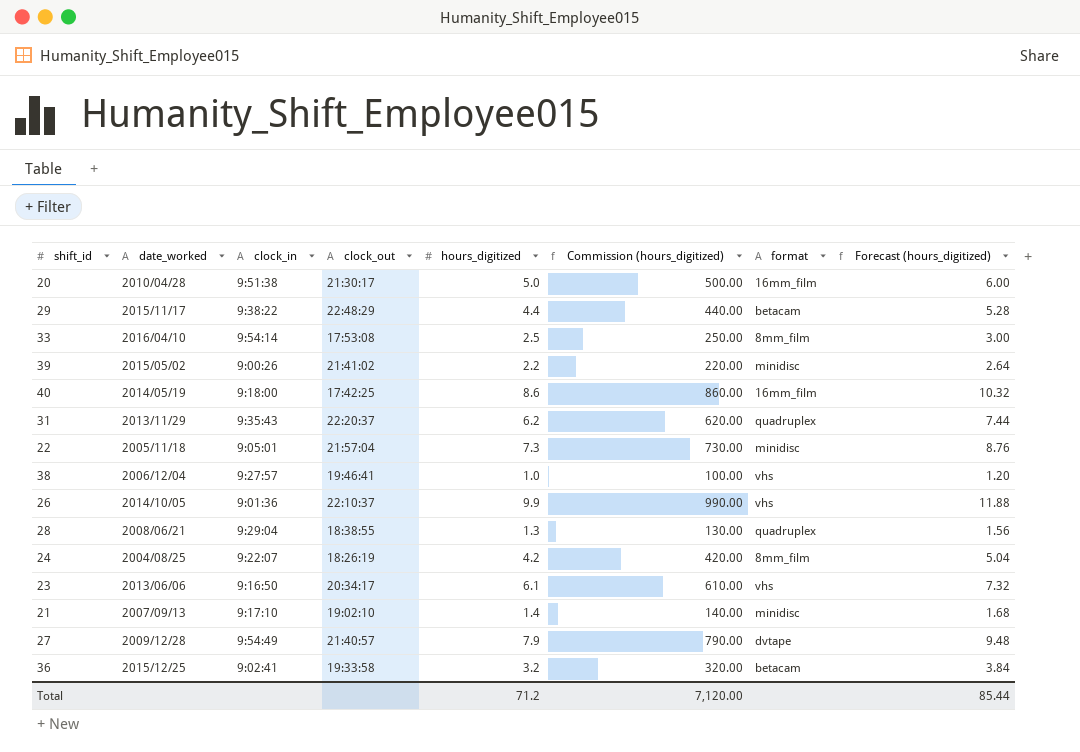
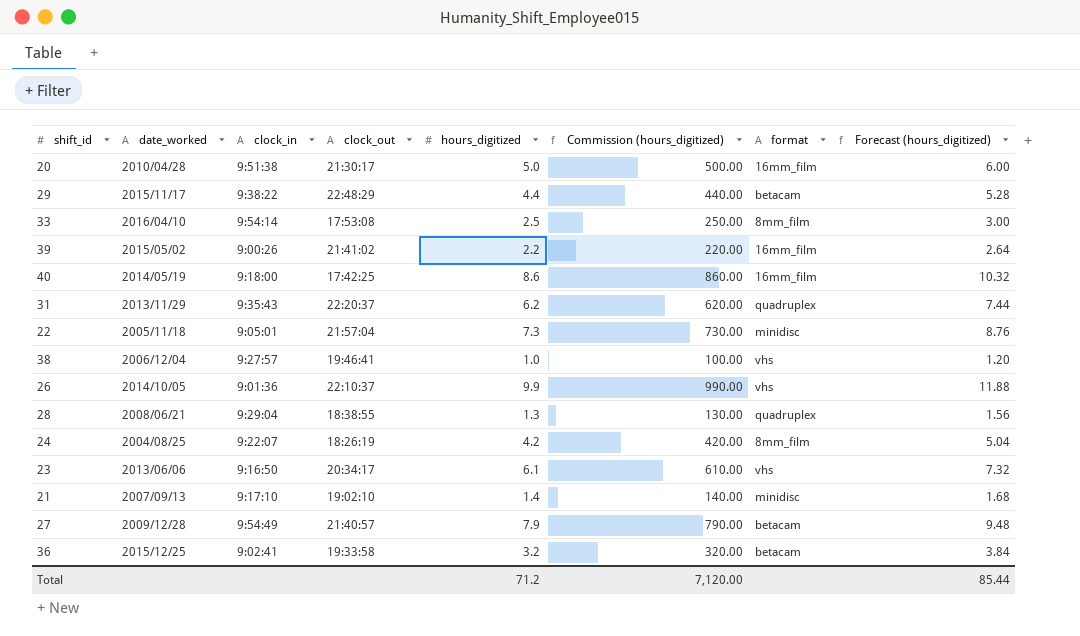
39 | format: minidisc -> 16mm_film
27 | format: dvtape -> betacam

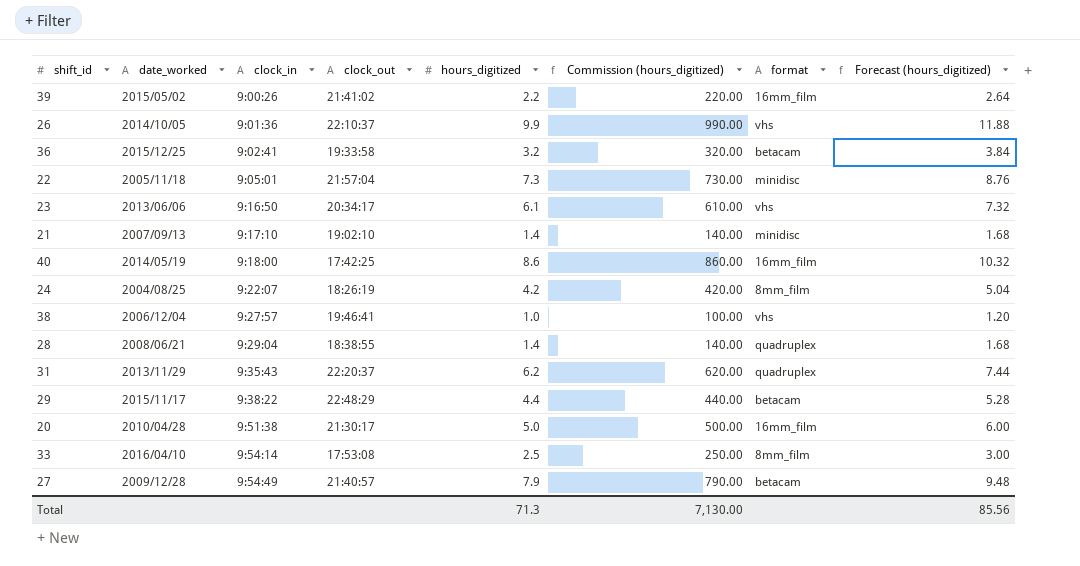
row order: none -> clock_in ascending
28 | hours_digitized: 1.3 -> 1.4
28 | Commission (hours_digitized): 130.00 -> 140.00
28 | Forecast (hours_digitized): 1.56 -> 1.68
Total | hours_digitized: 71.2 -> 71.3
Total | Commission (hours_digitized): 7,120.00 -> 7,130.00
Total | Forecast (hours_digitized): 85.44 -> 85.56

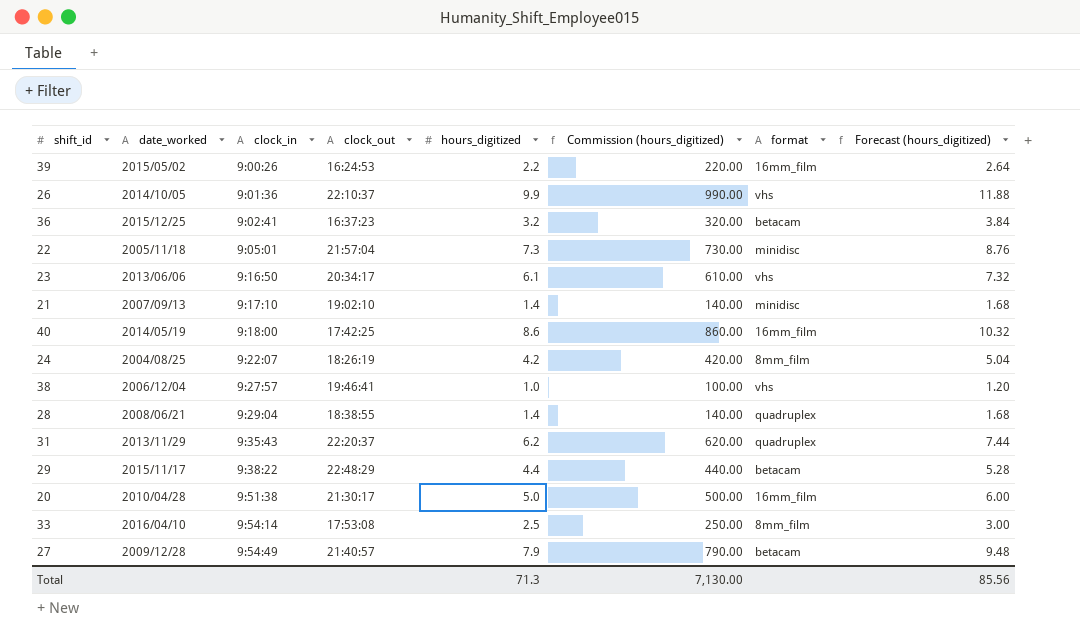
39 | clock_out: 21:41:02 -> 16:24:53
36 | clock_out: 19:33:58 -> 16:37:23

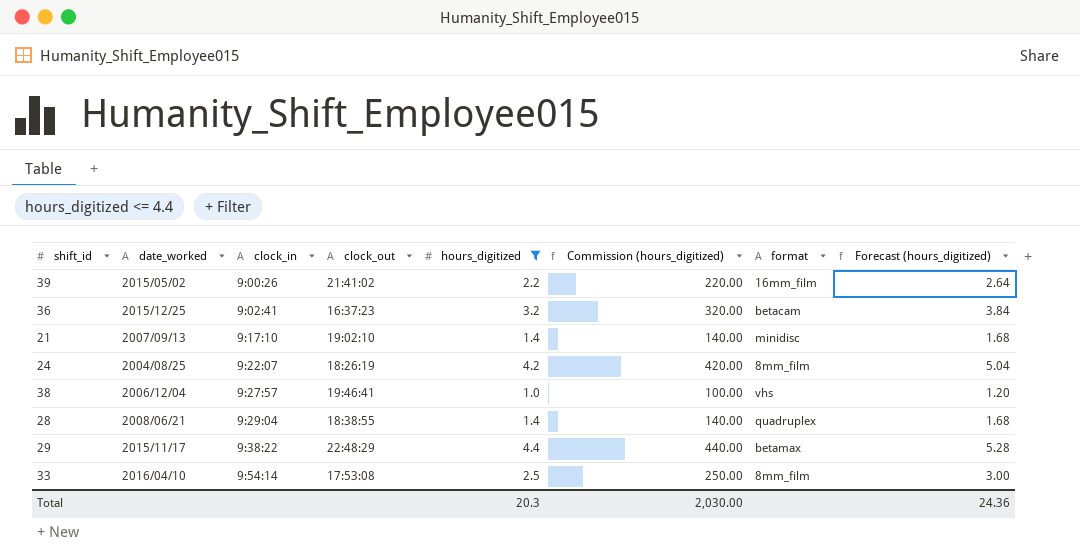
filter: none -> hours_digitized <= 4.4
39 | clock_out: 16:24:53 -> 21:41:02
29 | format: betacam -> betamax
Total | hours_digitized: 71.3 -> 20.3
Total | Commission (hours_digitized): 7,130.00 -> 2,030.00
Total | Forecast (hours_digitized): 85.56 -> 24.36

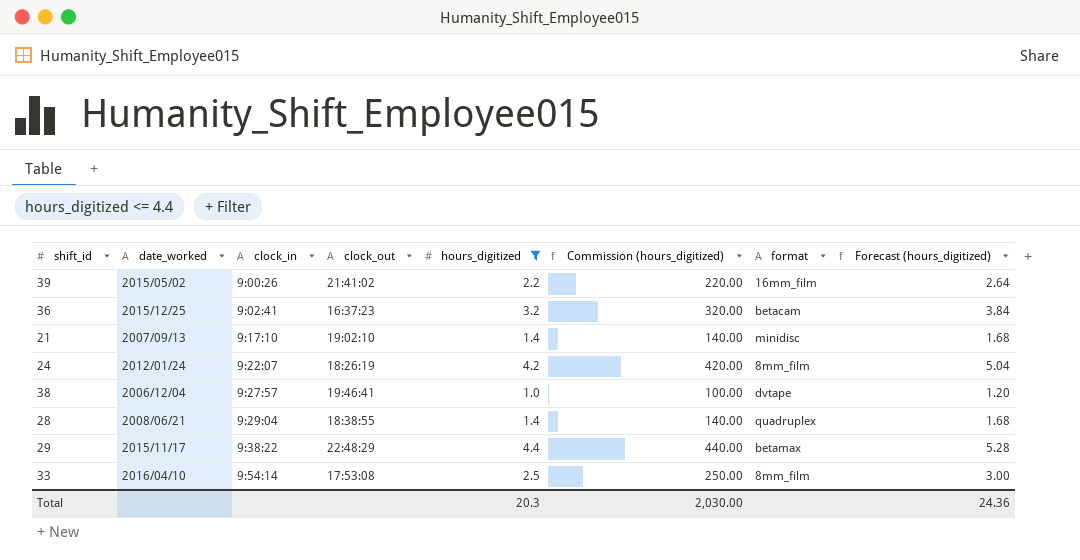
24 | date_worked: 2004/08/25 -> 2012/01/24
38 | format: vhs -> dvtape

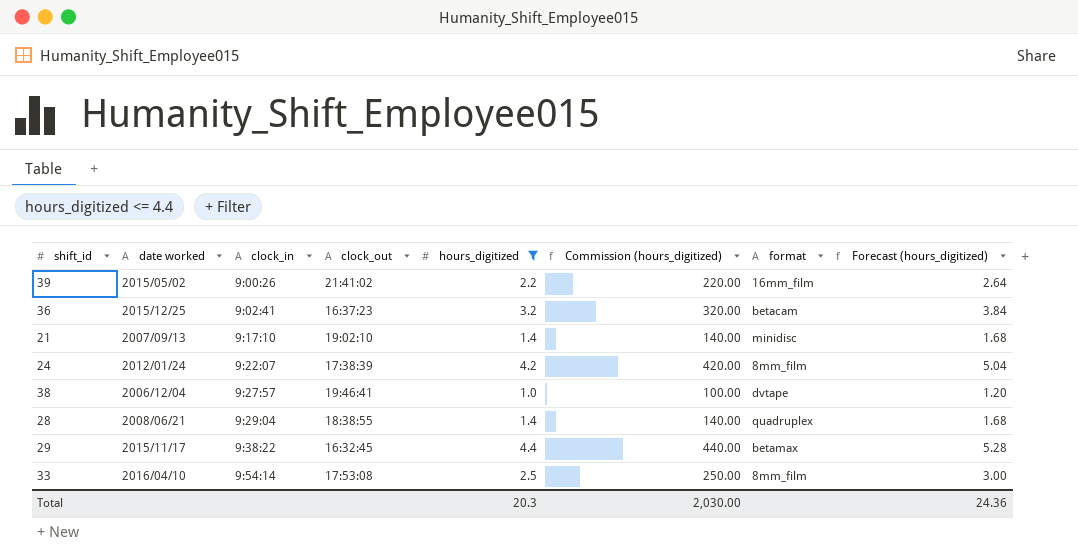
column name: date_worked -> date worked
24 | clock_out: 18:26:19 -> 17:38:39
29 | clock_out: 22:48:29 -> 16:32:45

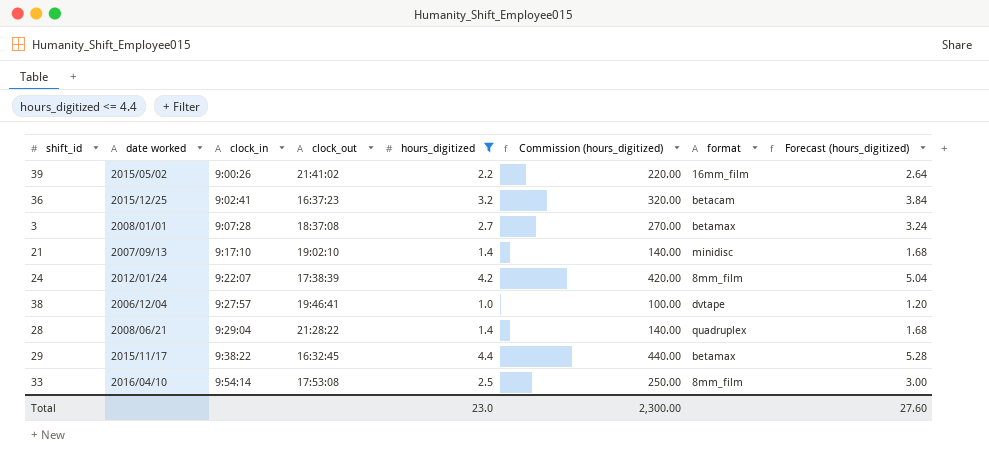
row 3: none -> 2008/01/01 | 9:07:28 | 18:37:08 | 2.7 | 270.00 | betamax | 3.24
28 | clock_out: 18:38:55 -> 21:28:22
Total | hours_digitized: 20.3 -> 23.0
Total | Commission (hours_digitized): 2,030.00 -> 2,300.00
Total | Forecast (hours_digitized): 24.36 -> 27.60

